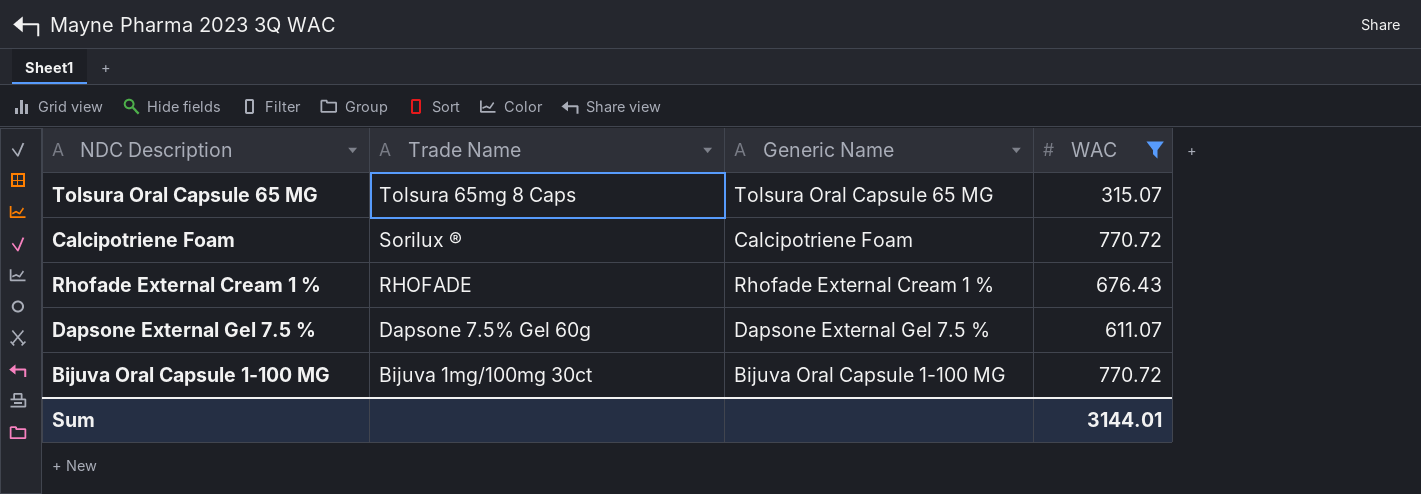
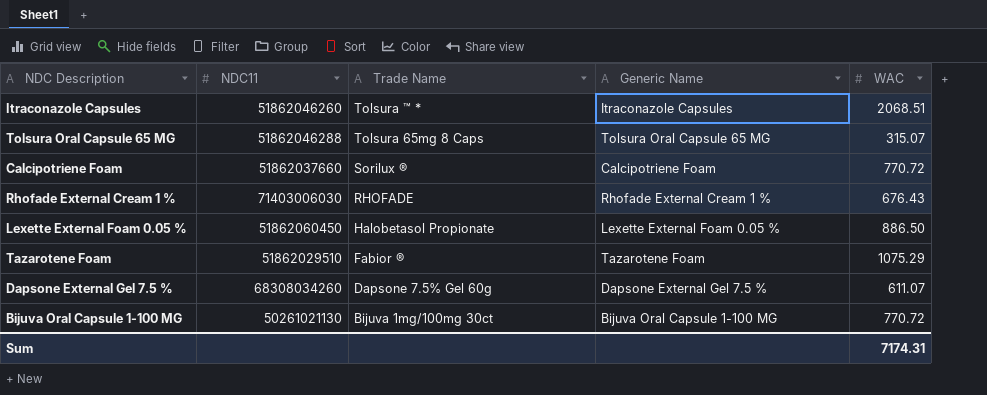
filter: WAC <= 770.72 -> none
column NDC11 | position: none -> 2
Sum | WAC: 3144.01 -> 7174.31

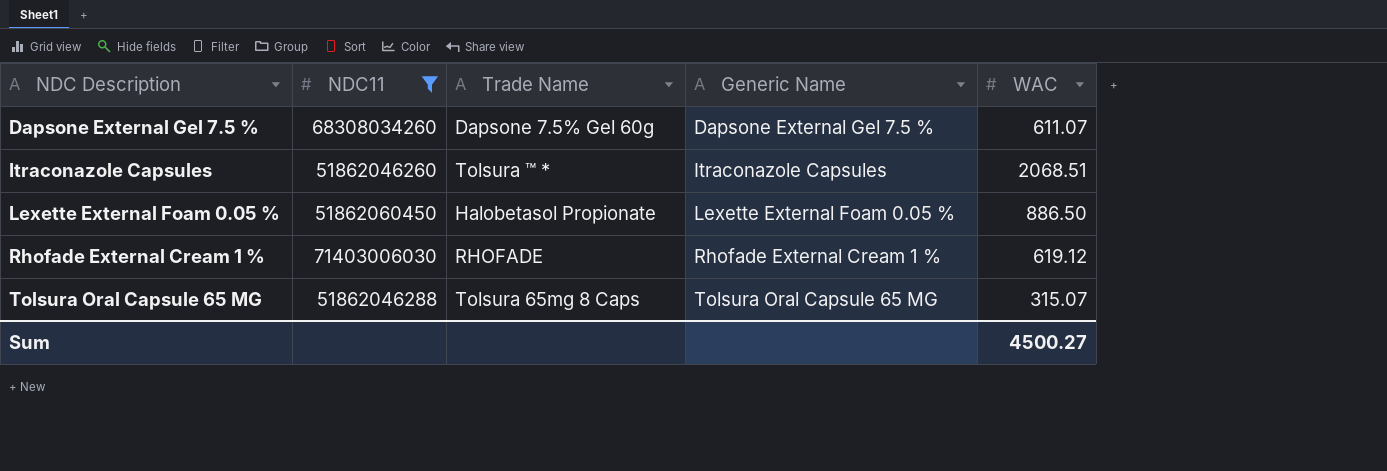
filter: none -> NDC11 >= 51862046260
row order: Trade Name descending -> NDC Description ascending
Rhofade External Cream 1 % | WAC: 676.43 -> 619.12
Sum | WAC: 7174.31 -> 4500.27

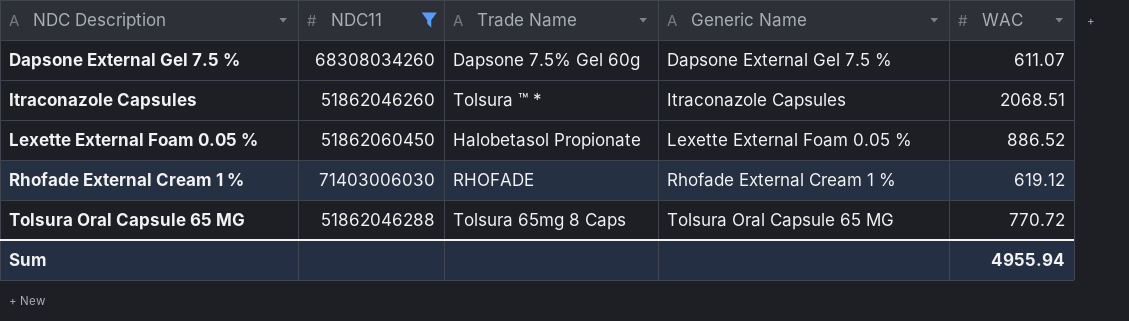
Lexette External Foam 0.05 % | WAC: 886.50 -> 886.52
Tolsura Oral Capsule 65 MG | WAC: 315.07 -> 770.72
Sum | WAC: 4500.27 -> 4955.94

